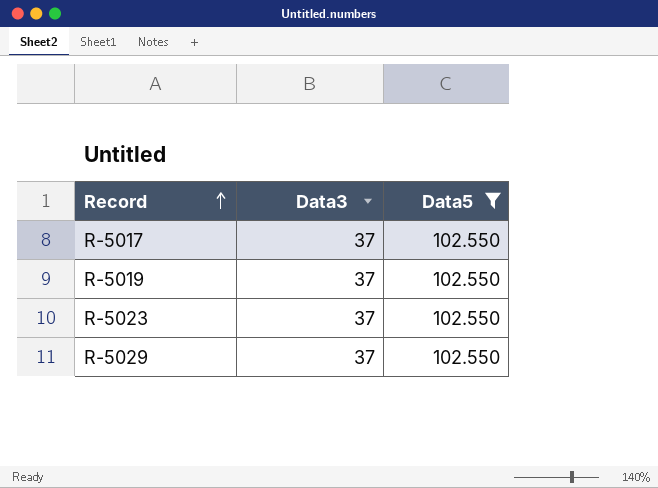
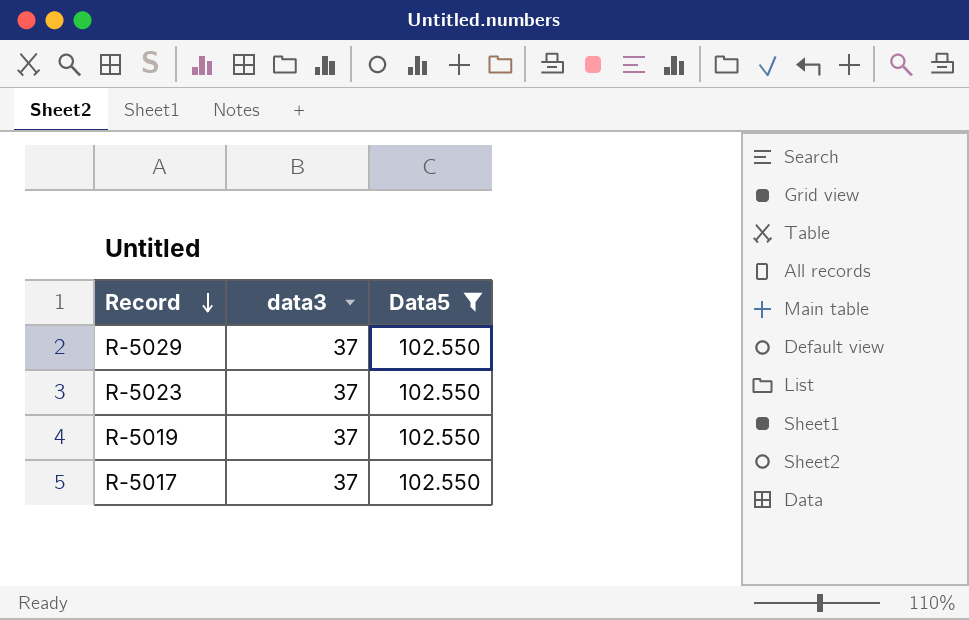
row order: Record ascending -> Record descending
column name: Data3 -> data3

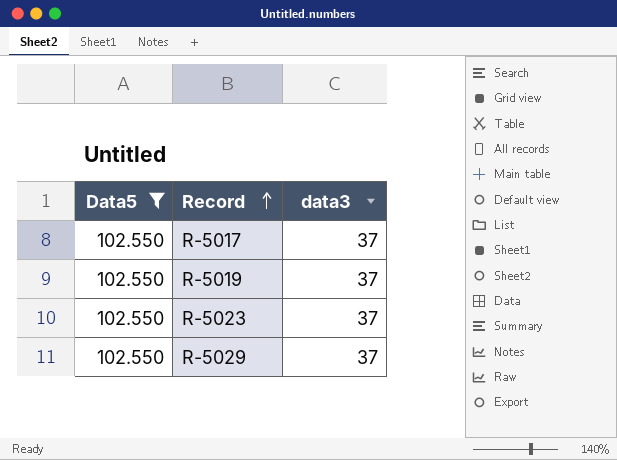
row order: Record descending -> Record ascending
column Data5 | position: 3 -> 1

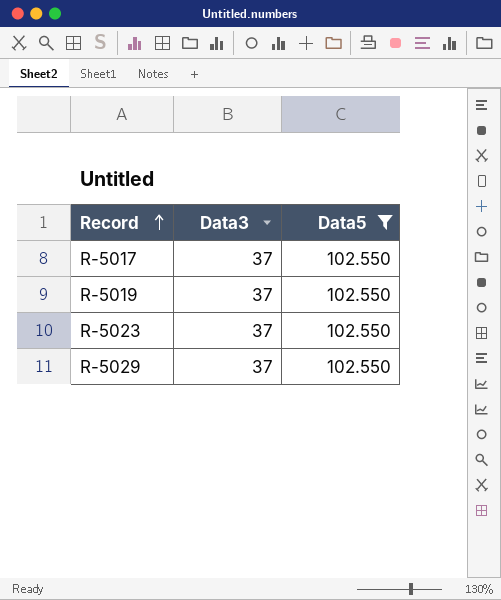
column name: data3 -> Data3
column Data5 | position: 1 -> 3

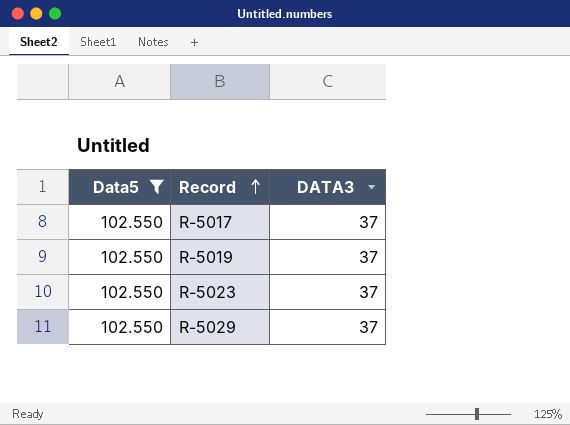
column Data5 | position: 3 -> 1
column name: Data3 -> DATA3

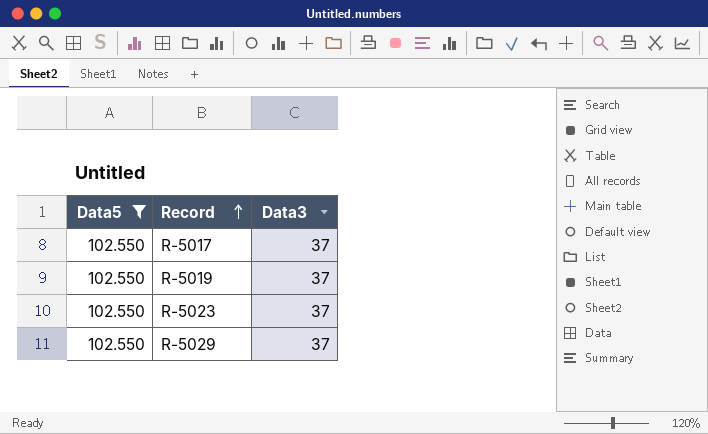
column name: DATA3 -> Data3

